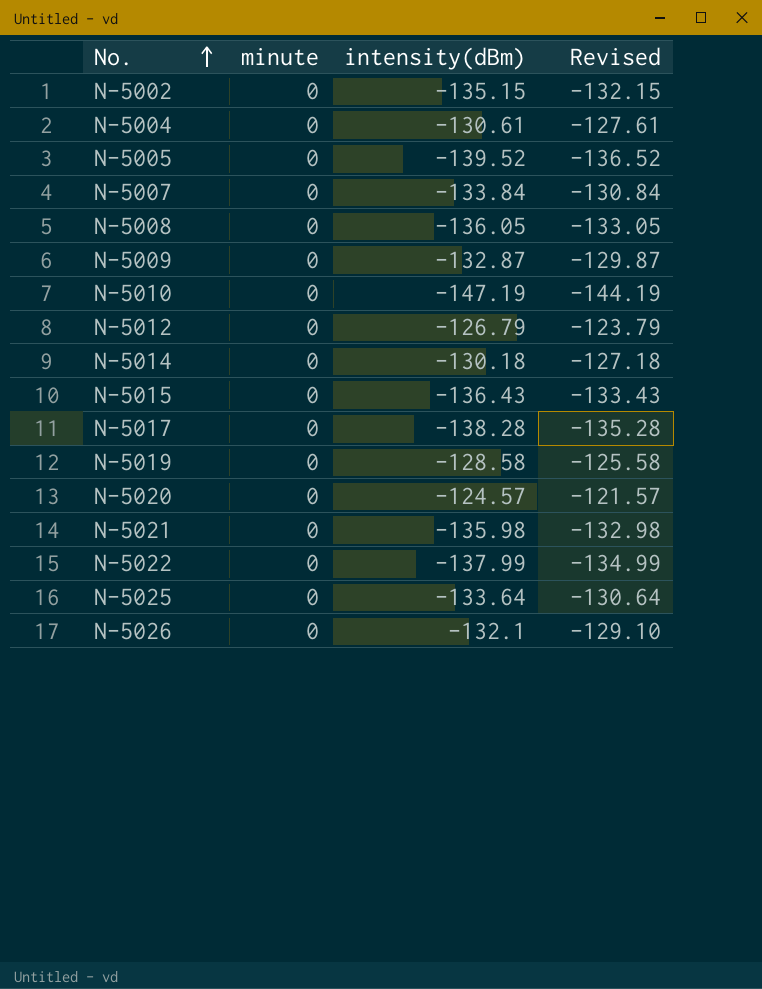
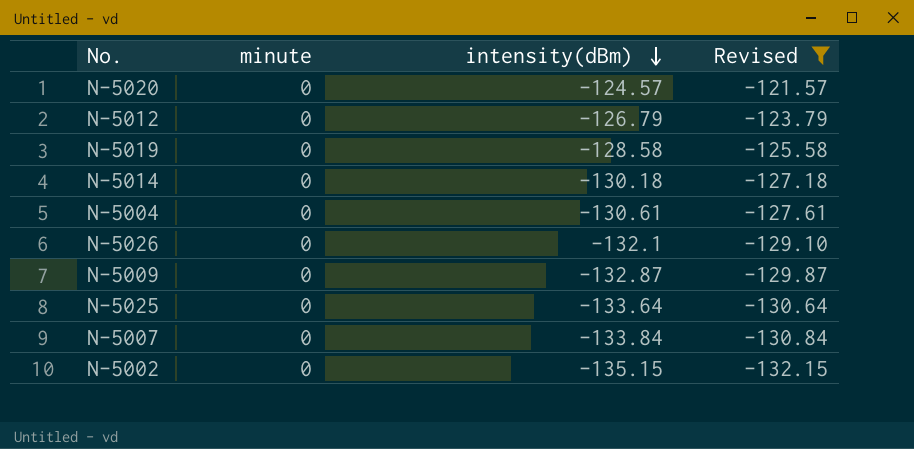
filter: none -> Revised >= -132.15
row order: No. ascending -> intensity(dBm) descending

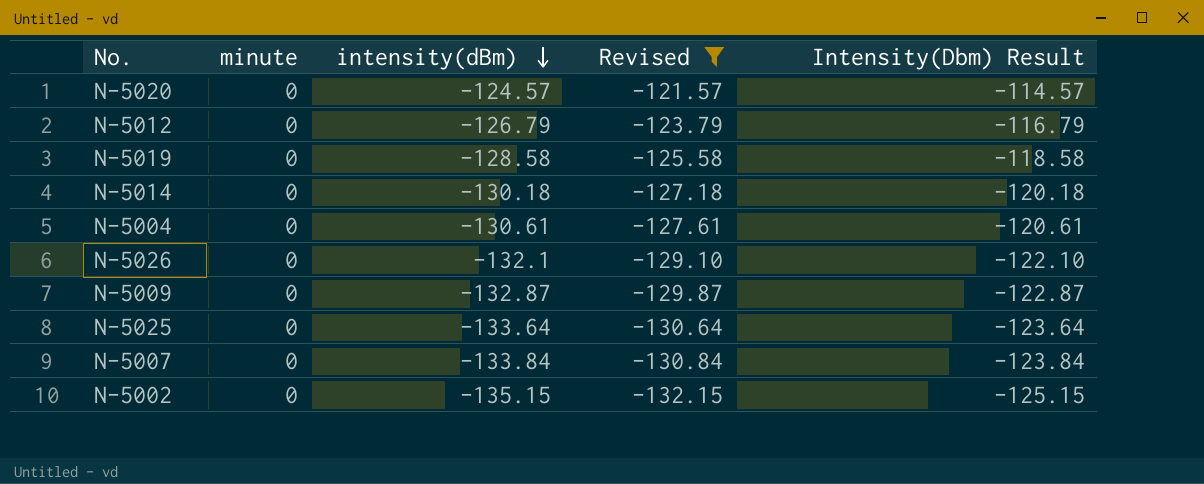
column Intensity(Dbm) Result | formula: none -> [intensity(dBm)] + 10

